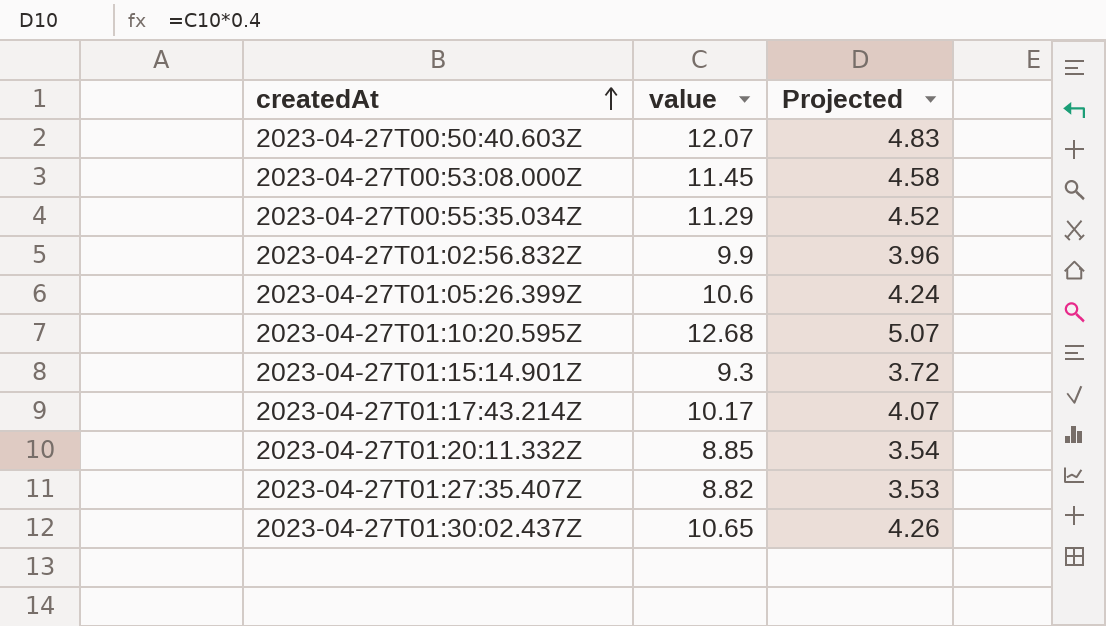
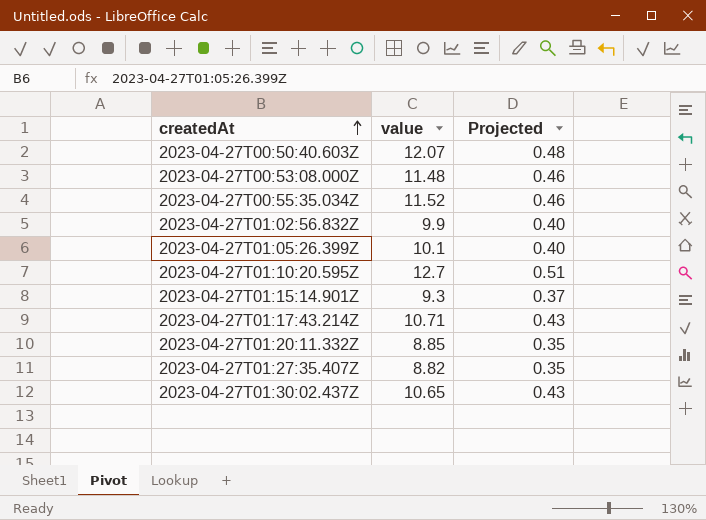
column Projected | formula: [value] * 0.4 -> [value] * 0.04
2023-04-27T00:53:08.000Z | value: 11.45 -> 11.48
2023-04-27T00:55:35.034Z | value: 11.29 -> 11.52
2023-04-27T01:05:26.399Z | value: 10.6 -> 10.1
2023-04-27T01:10:20.595Z | value: 12.68 -> 12.7
2023-04-27T01:17:43.214Z | value: 10.17 -> 10.71

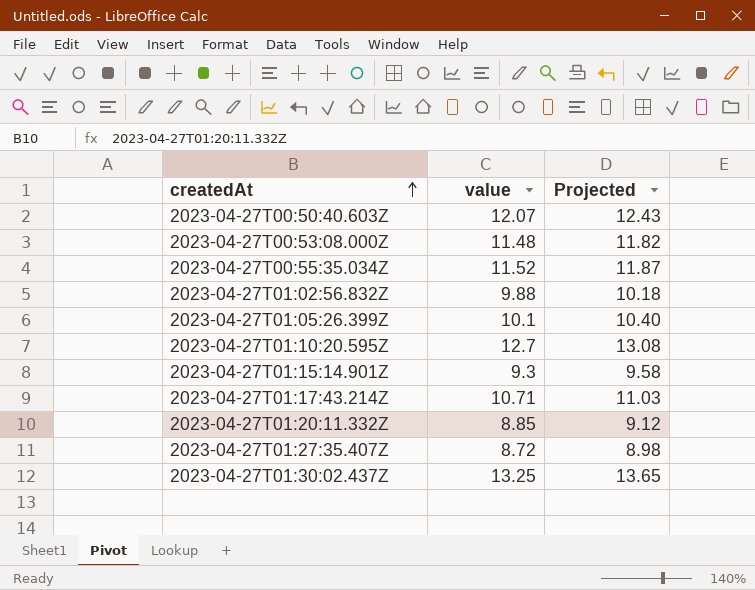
column Projected | formula: [value] * 0.04 -> [value] * 1.03
2023-04-27T01:02:56.832Z | value: 9.9 -> 9.88
2023-04-27T01:27:35.407Z | value: 8.82 -> 8.72
2023-04-27T01:30:02.437Z | value: 10.65 -> 13.25

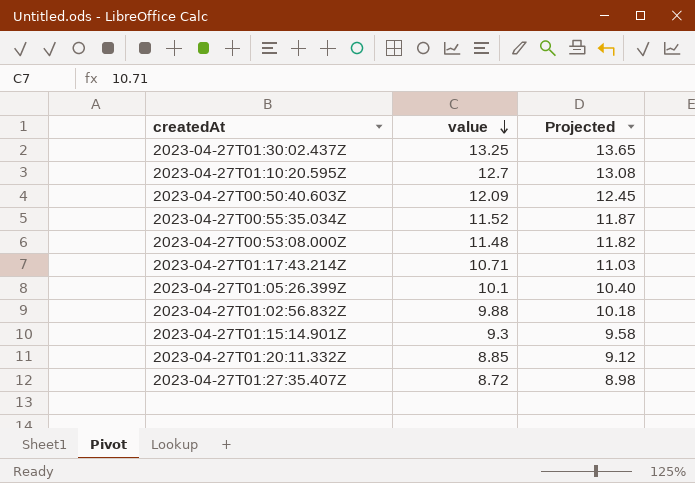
row order: createdAt ascending -> value descending
2023-04-27T00:50:40.603Z | value: 12.07 -> 12.09
2023-04-27T00:50:40.603Z | Projected: 12.43 -> 12.45

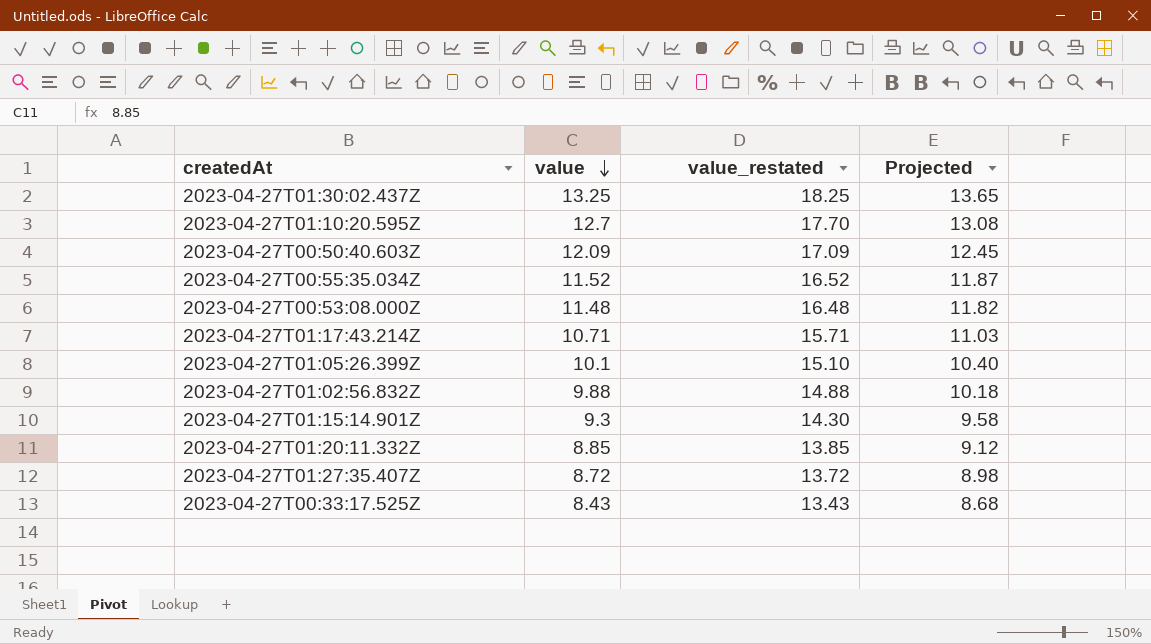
column value_restated | formula: none -> [value] + 5
row 2023-04-27T00:33:17.525Z: none -> 8.43 | 13.43 | 8.68

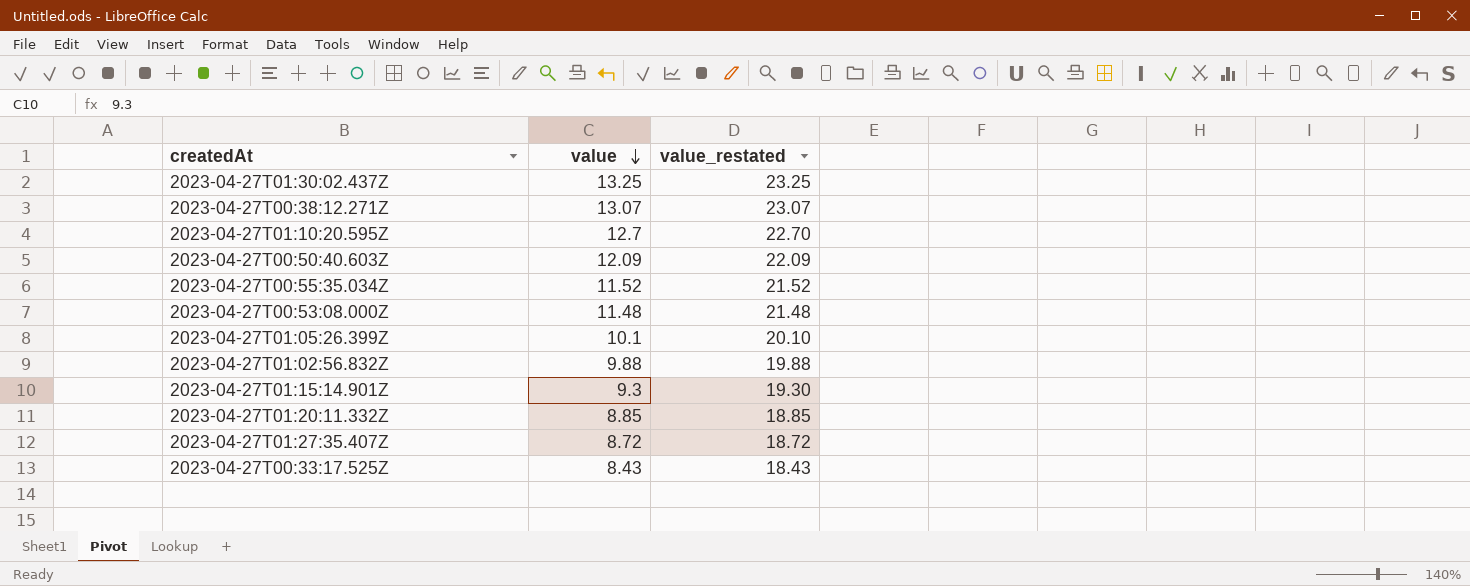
column Projected | formula: [value] * 1.03 -> none
column value_restated | formula: [value] + 5 -> [value] + 10
row 2023-04-27T01:17:43.214Z: 10.71 | 15.71 | 11.03 -> none
row 2023-04-27T00:38:12.271Z: none -> 13.07 | 23.07

